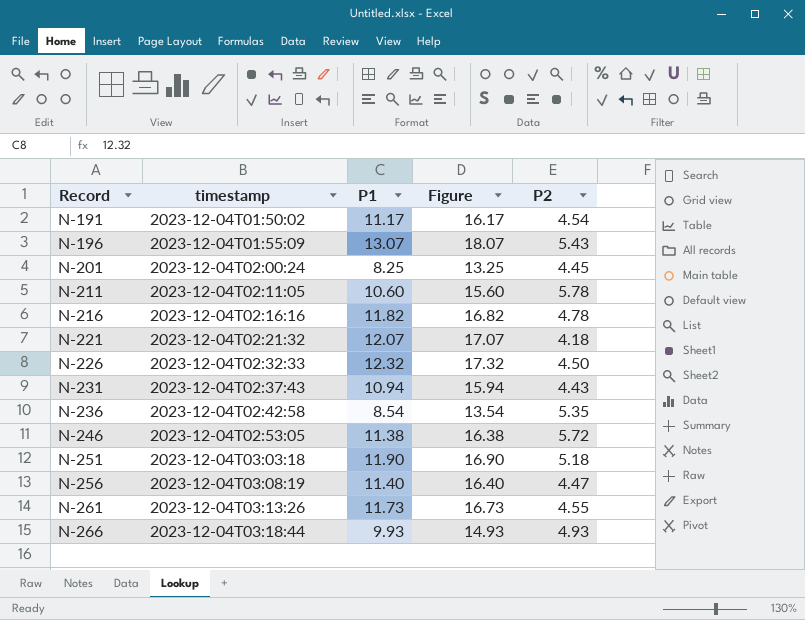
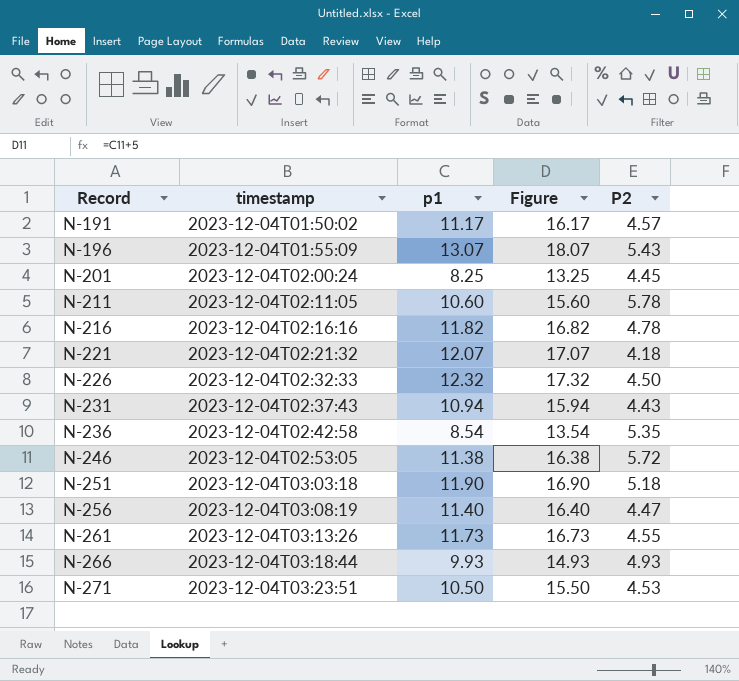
column name: P1 -> p1
N-191 | P2: 4.54 -> 4.57
row N-271: none -> 2023-12-04T03:23:51 | 10.50 | 15.50 | 4.53

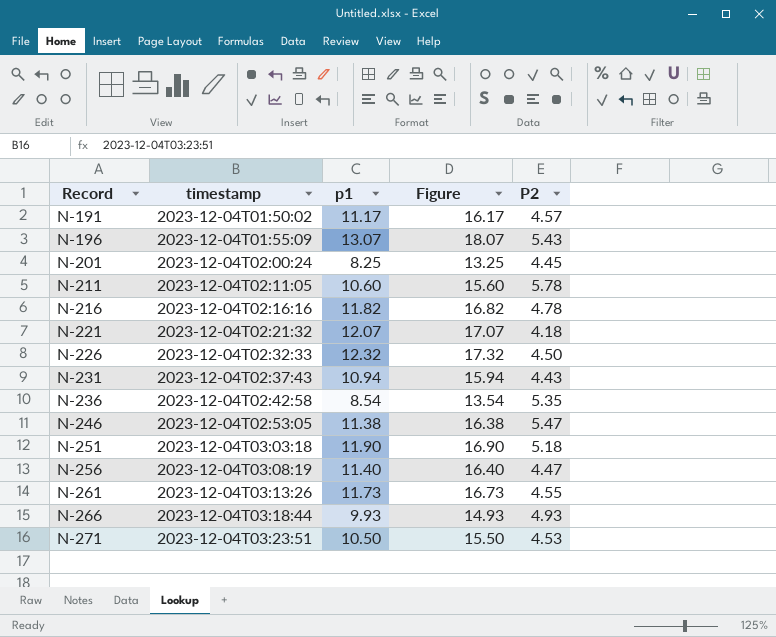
N-246 | P2: 5.72 -> 5.47

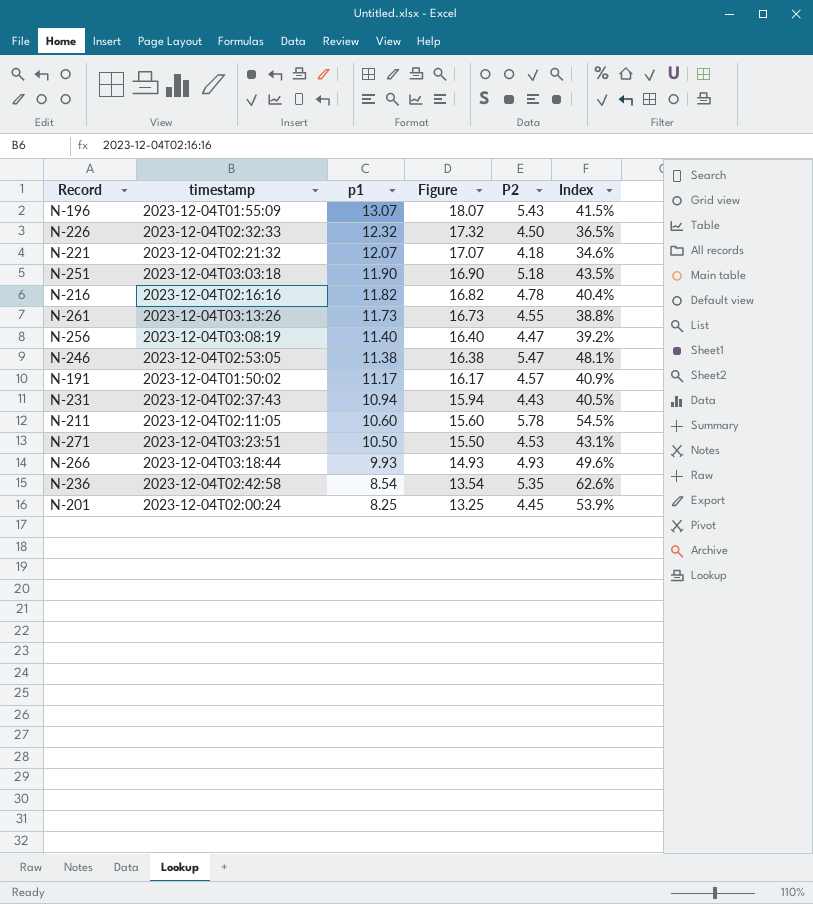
row order: Record ascending -> p1 descending
column Index | formula: none -> [P2] / [p1]

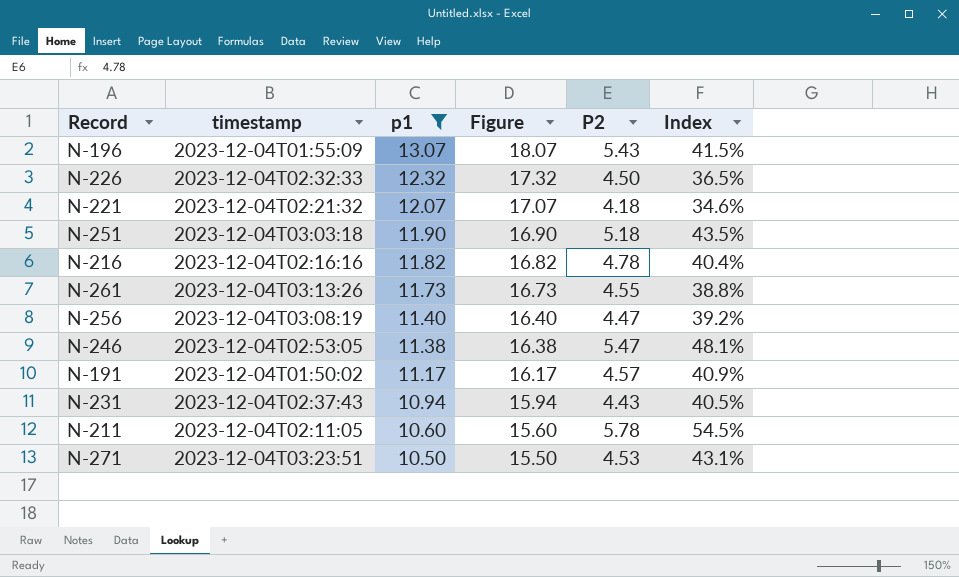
filter: none -> p1 >= 10.50

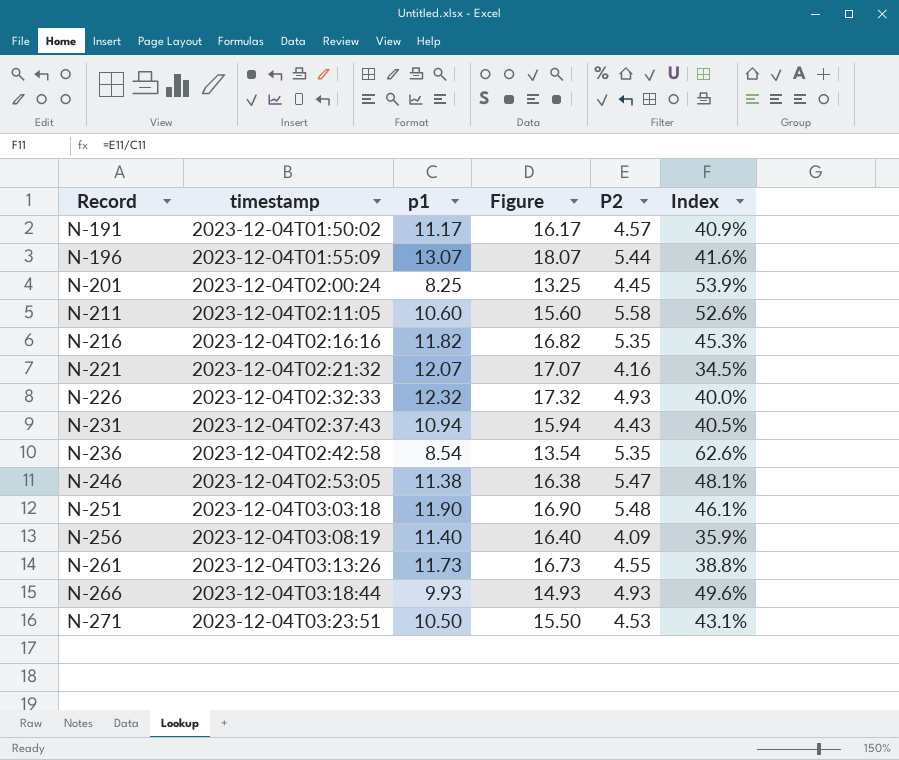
filter: p1 >= 10.50 -> none
row order: p1 descending -> Record ascending
N-196 | P2: 5.43 -> 5.44
N-196 | Index: 41.5% -> 41.6%
N-211 | P2: 5.78 -> 5.58
N-211 | Index: 54.5% -> 52.6%
N-216 | P2: 4.78 -> 5.35
N-216 | Index: 40.4% -> 45.3%
N-221 | P2: 4.18 -> 4.16
N-221 | Index: 34.6% -> 34.5%
N-226 | P2: 4.50 -> 4.93
N-226 | Index: 36.5% -> 40.0%
N-251 | P2: 5.18 -> 5.48
N-251 | Index: 43.5% -> 46.1%
N-256 | P2: 4.47 -> 4.09
N-256 | Index: 39.2% -> 35.9%

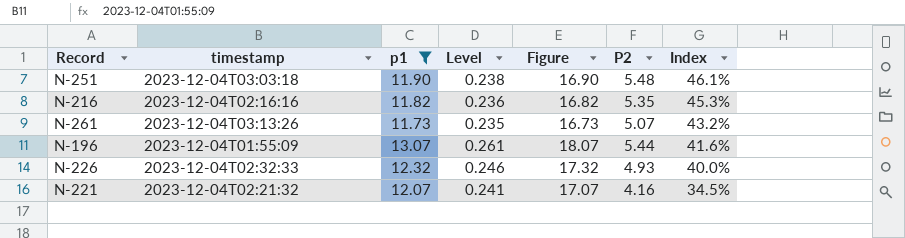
filter: none -> p1 >= 11.73
row order: Record ascending -> Index descending
column Level | formula: none -> [p1] * 0.02
N-261 | P2: 4.55 -> 5.07
N-261 | Index: 38.8% -> 43.2%

